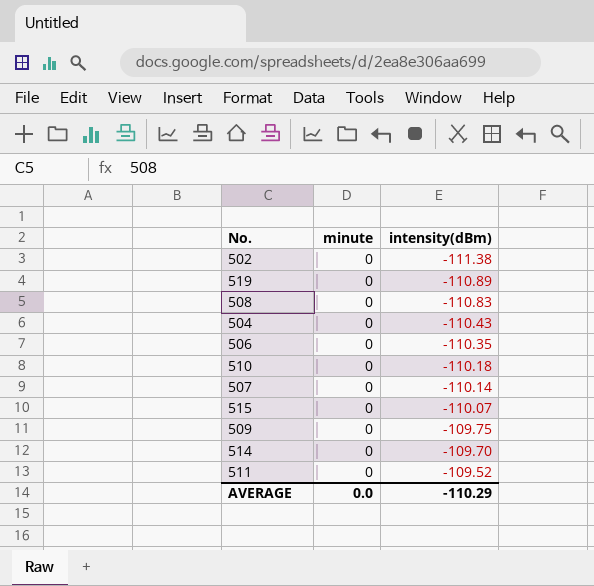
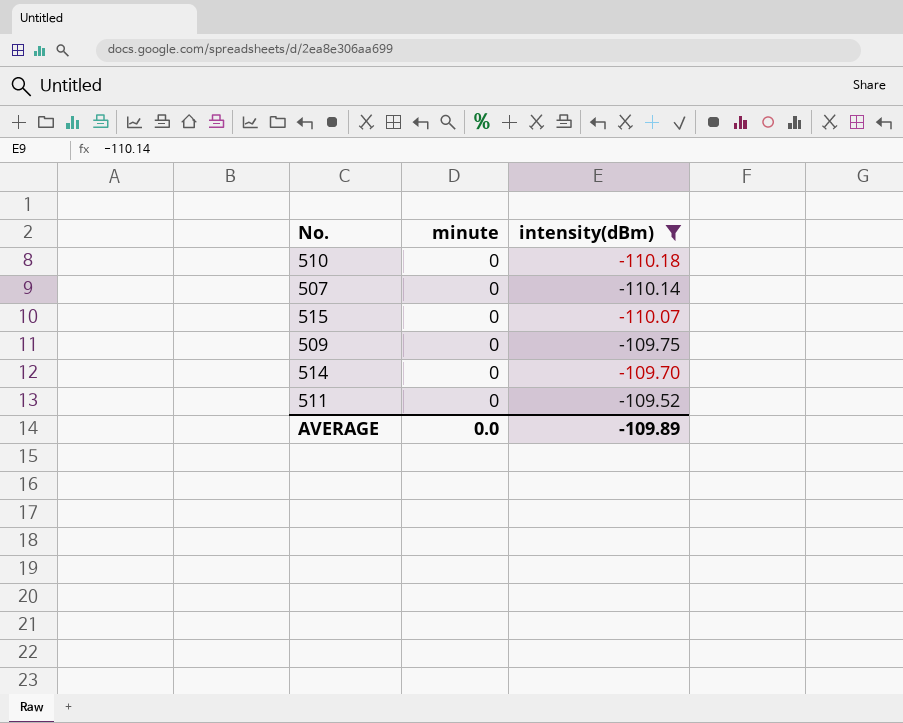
filter: none -> intensity(dBm) >= -110.18
AVERAGE | intensity(dBm): -110.29 -> -109.89

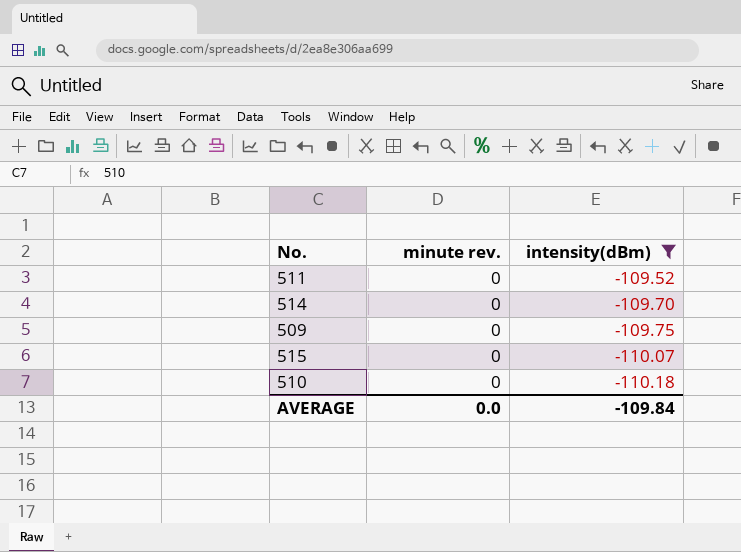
row order: intensity(dBm) ascending -> intensity(dBm) descending
column name: minute -> minute rev.
row 507: 0 | -110.14 -> none
AVERAGE | intensity(dBm): -109.89 -> -109.84

